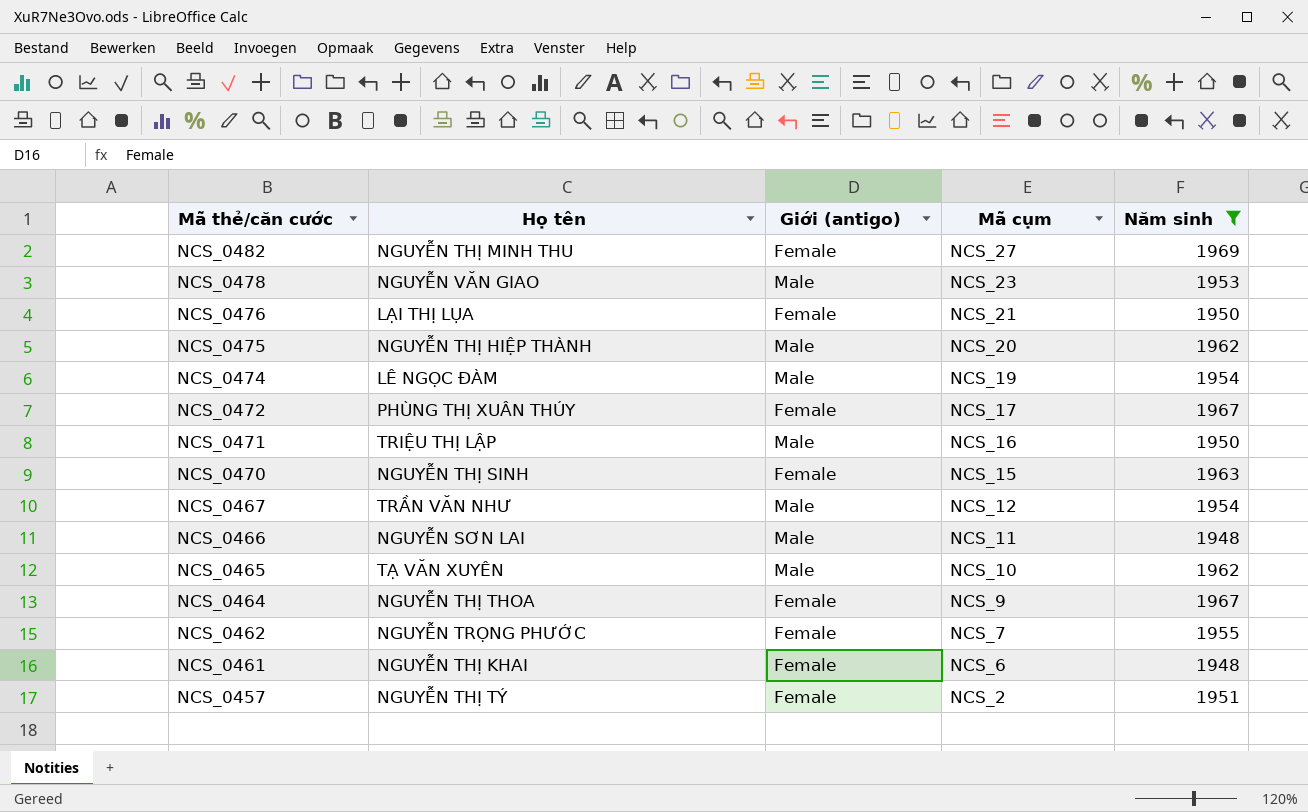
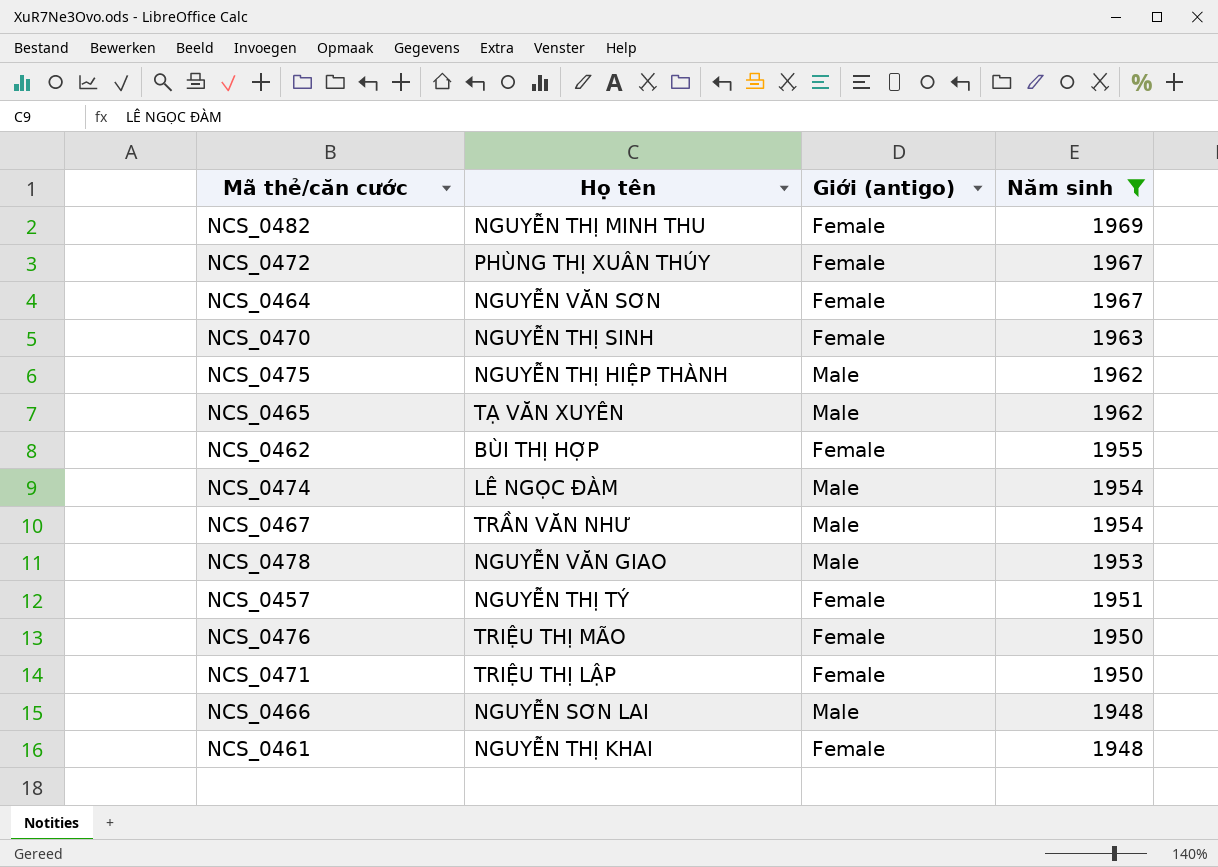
row order: Mã thẻ/căn cước descending -> Năm sinh descending
column Mã cụm | position: 4 -> none
NCS_0464 | Họ tên: NGUYỄN THỊ THOA -> NGUYỄN VĂN SƠN
NCS_0462 | Họ tên: NGUYỄN TRỌNG PHƯỚC -> BÙI THỊ HỢP
NCS_0476 | Họ tên: LẠI THỊ LỤA -> TRIỆU THỊ MÃO
NCS_0471 | Giới (antigo): Male -> Female

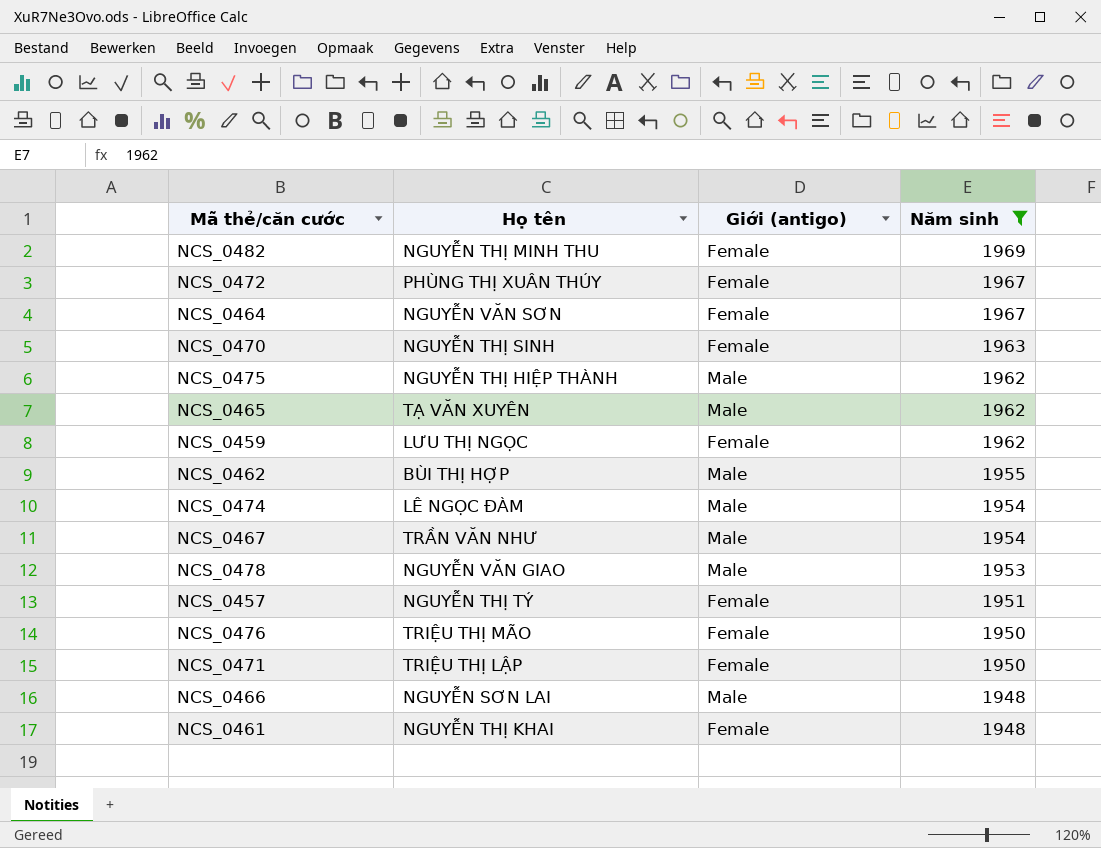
row NCS_0459: none -> LƯU THỊ NGỌC | Female | 1962
NCS_0462 | Giới (antigo): Female -> Male

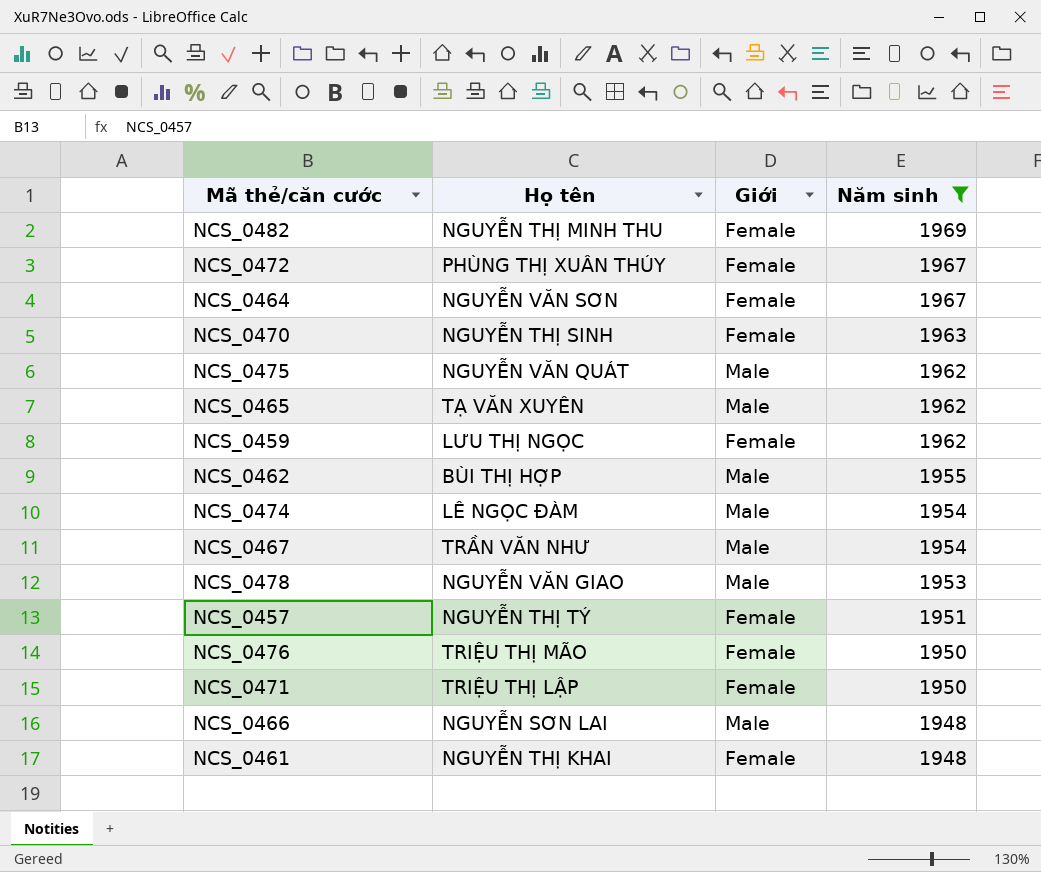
column name: Giới (antigo) -> Giới
NCS_0475 | Họ tên: NGUYỄN THỊ HIỆP THÀNH -> NGUYỄN VĂN QUÁT

